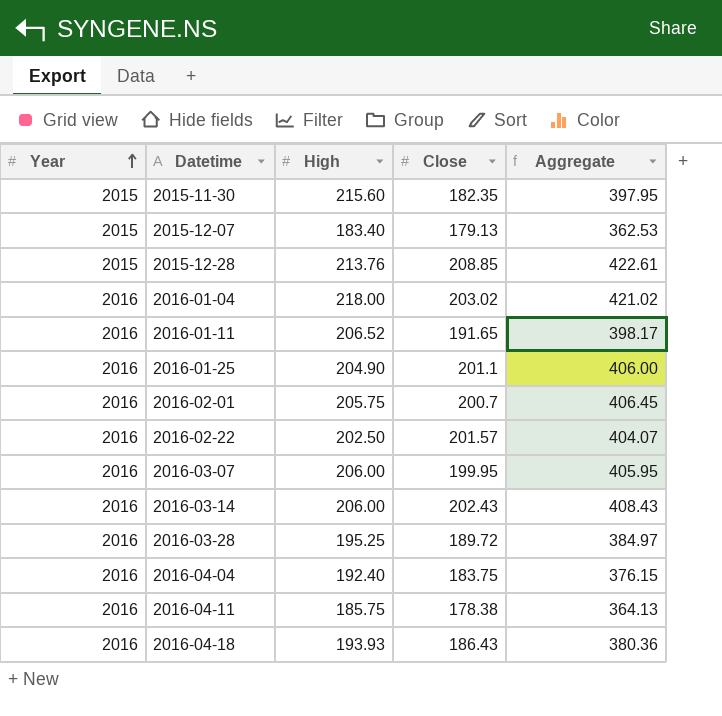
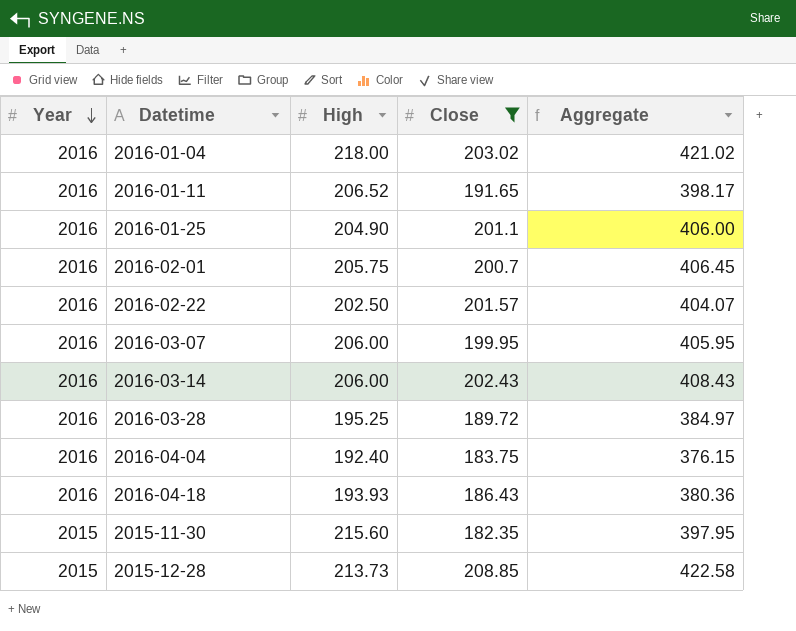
filter: none -> Close >= 182.35
row order: Year ascending -> Year descending
2015-12-28 | High: 213.76 -> 213.73
2015-12-28 | Aggregate: 422.61 -> 422.58

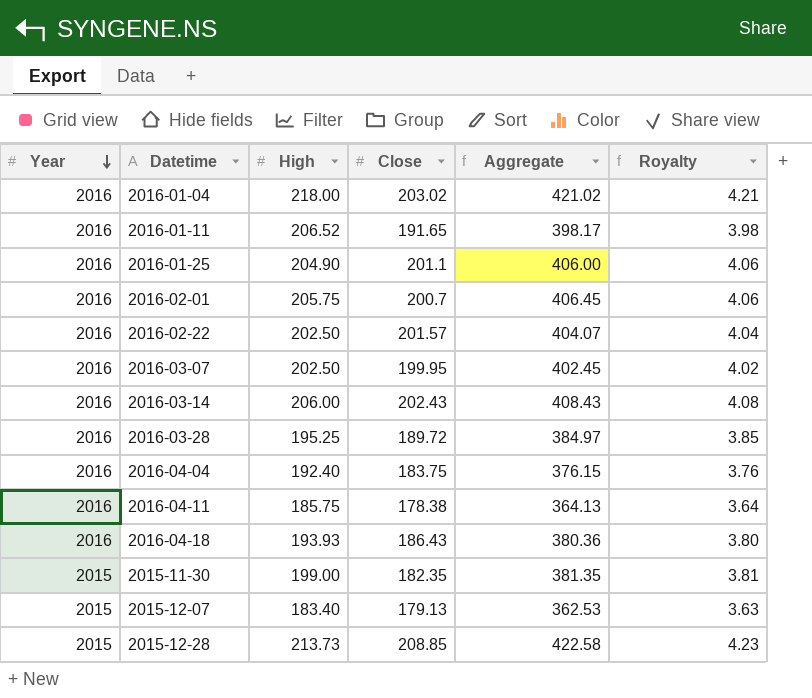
filter: Close >= 182.35 -> none
column Royalty | formula: none -> [Aggregate] * 0.01
2016-03-07 | High: 206.00 -> 202.50
2016-03-07 | Aggregate: 405.95 -> 402.45
2015-11-30 | High: 215.60 -> 199.00
2015-11-30 | Aggregate: 397.95 -> 381.35

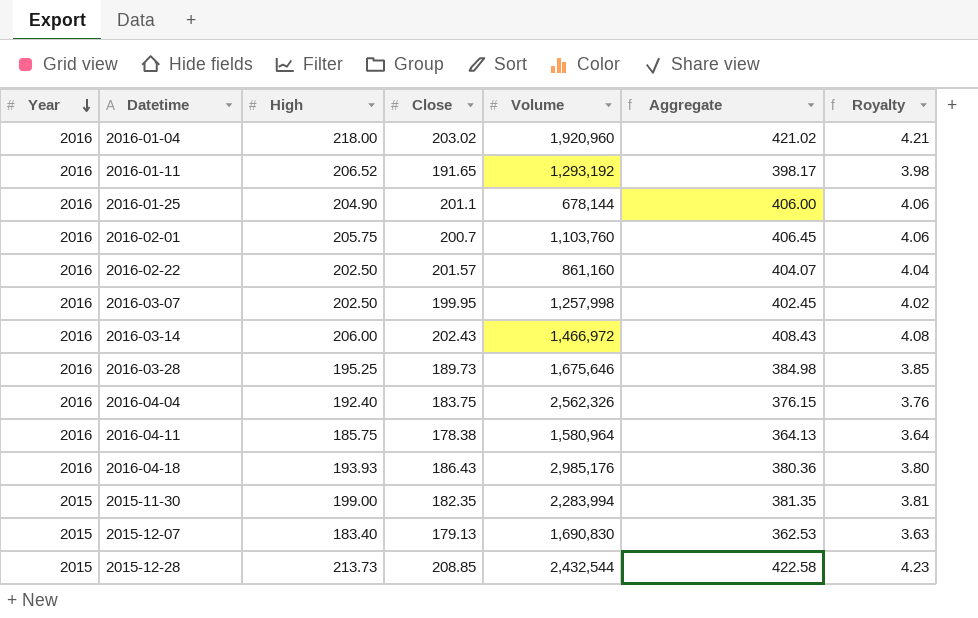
column Volume | position: none -> 5
2016-03-28 | Close: 189.72 -> 189.73
2016-03-28 | Aggregate: 384.97 -> 384.98

